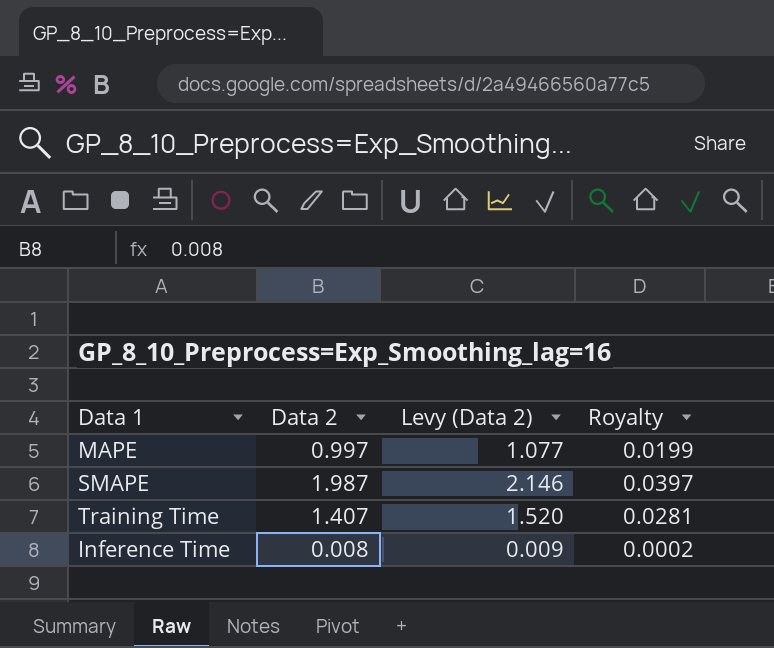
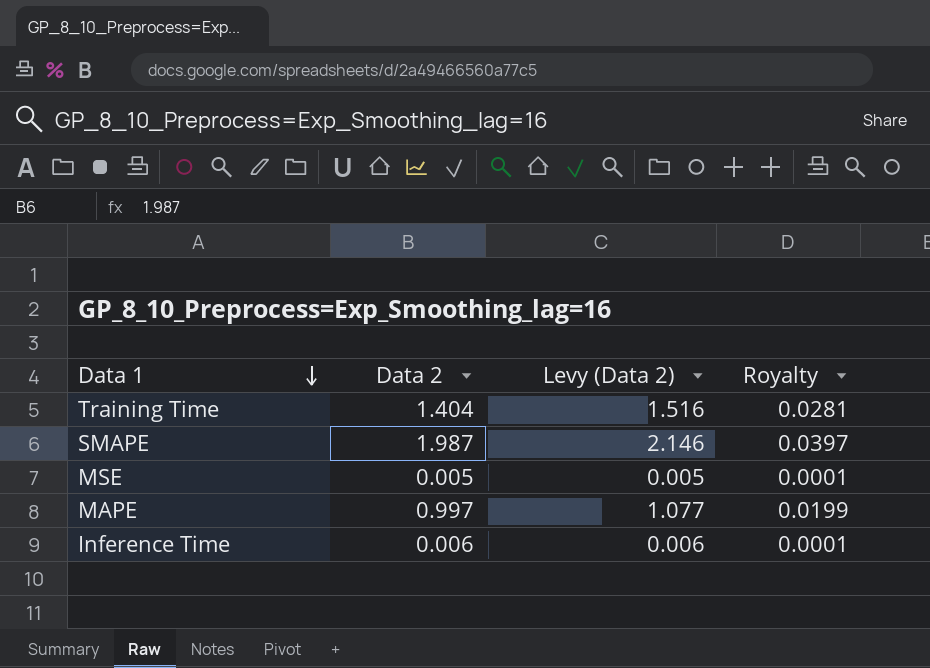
row order: none -> Data 1 descending
Training Time | Data 2: 1.407 -> 1.404
Training Time | Levy (Data 2): 1.520 -> 1.516
row MSE: none -> 0.005 | 0.005 | 0.0001
Inference Time | Data 2: 0.008 -> 0.006
Inference Time | Levy (Data 2): 0.009 -> 0.006
Inference Time | Royalty: 0.0002 -> 0.0001

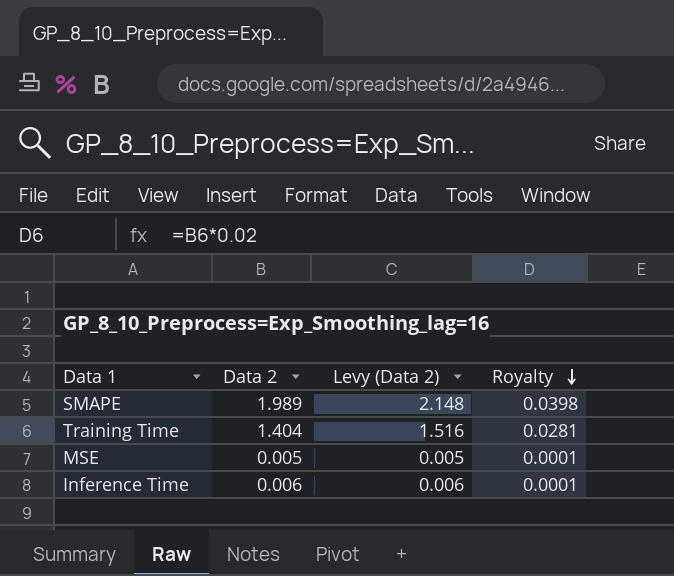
row order: Data 1 descending -> Royalty descending
row MAPE: 0.997 | 1.077 | 0.0199 -> none
SMAPE | Data 2: 1.987 -> 1.989
SMAPE | Levy (Data 2): 2.146 -> 2.148
SMAPE | Royalty: 0.0397 -> 0.0398

